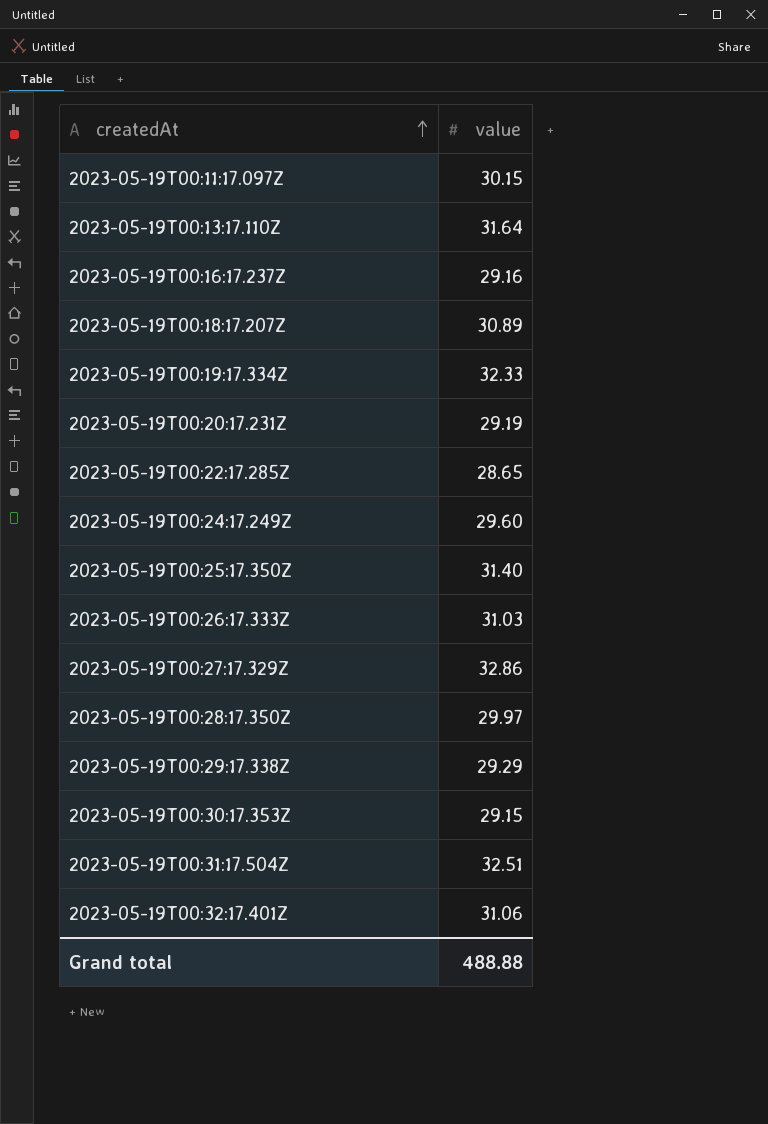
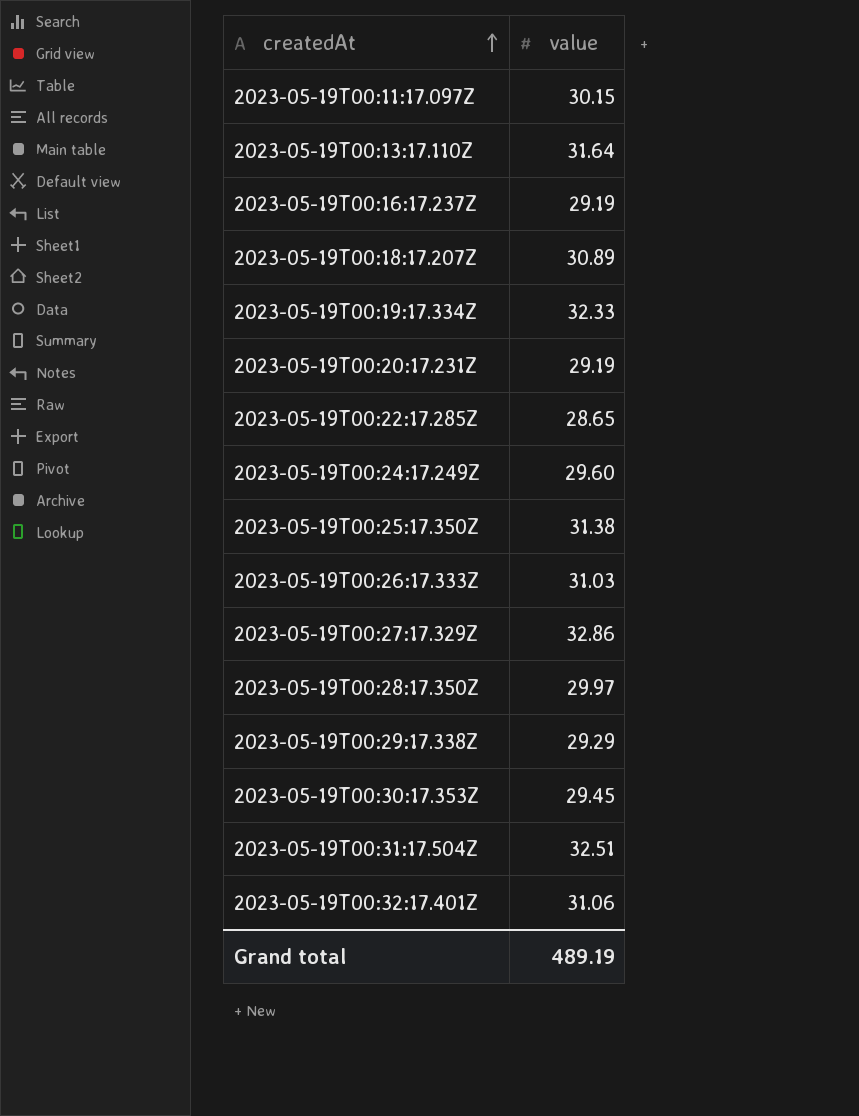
2023-05-19T00:16:17.237Z | value: 29.16 -> 29.19
2023-05-19T00:25:17.350Z | value: 31.40 -> 31.38
2023-05-19T00:30:17.353Z | value: 29.15 -> 29.45
Grand total | value: 488.88 -> 489.19

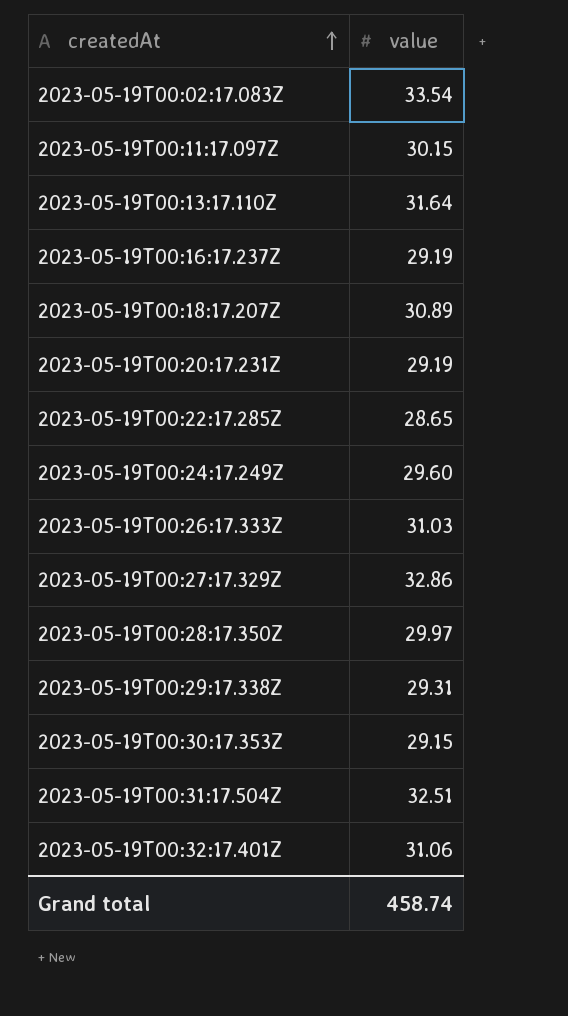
row 2023-05-19T00:19:17.334Z: 32.33 -> none
row 2023-05-19T00:25:17.350Z: 31.38 -> none
row 2023-05-19T00:02:17.083Z: none -> 33.54
2023-05-19T00:29:17.338Z | value: 29.29 -> 29.31
2023-05-19T00:30:17.353Z | value: 29.45 -> 29.15
Grand total | value: 489.19 -> 458.74

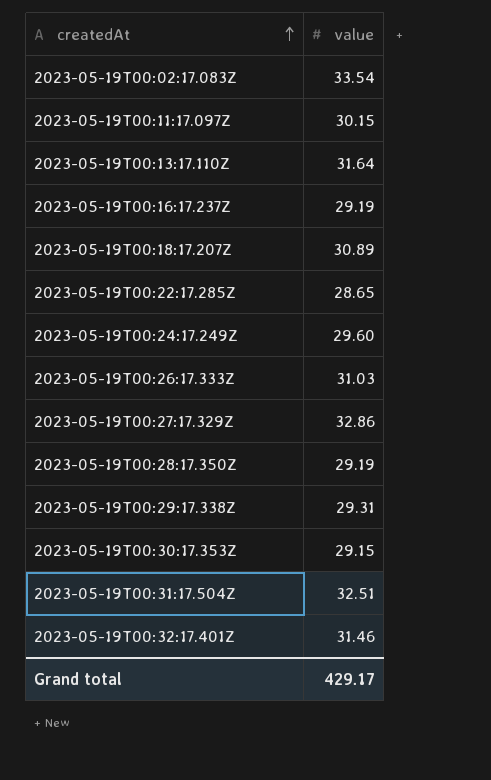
row 2023-05-19T00:20:17.231Z: 29.19 -> none
2023-05-19T00:28:17.350Z | value: 29.97 -> 29.19
2023-05-19T00:32:17.401Z | value: 31.06 -> 31.46
Grand total | value: 458.74 -> 429.17

